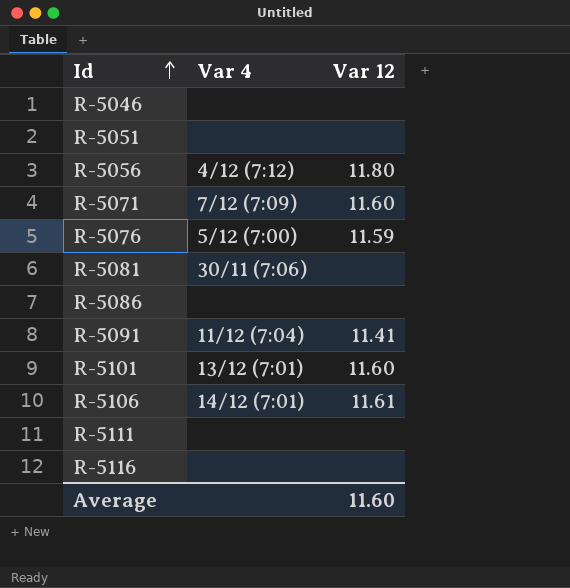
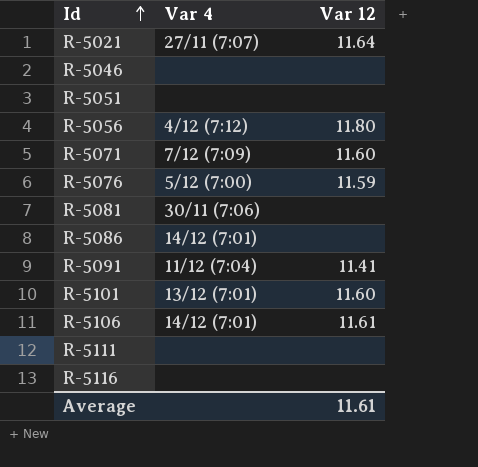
row R-5021: none -> 27/11 (7:07) | 11.64
R-5086 | Var 4: none -> 14/12 (7:01)
Average | Var 12: 11.60 -> 11.61

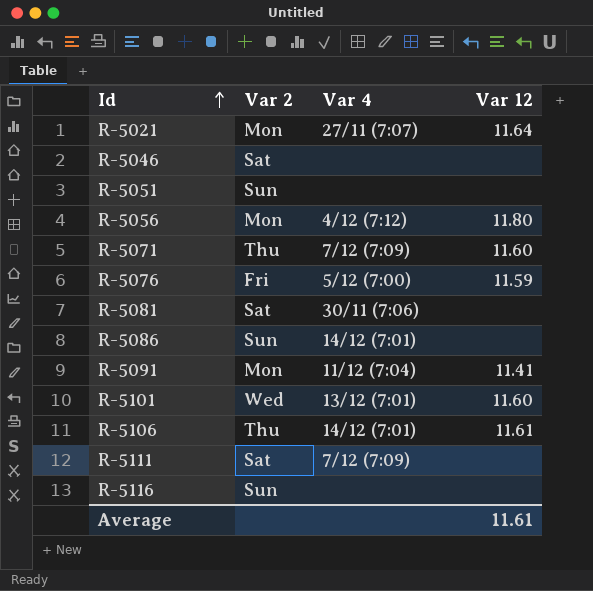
column Var 2 | position: none -> 2
R-5111 | Var 4: none -> 7/12 (7:09)

